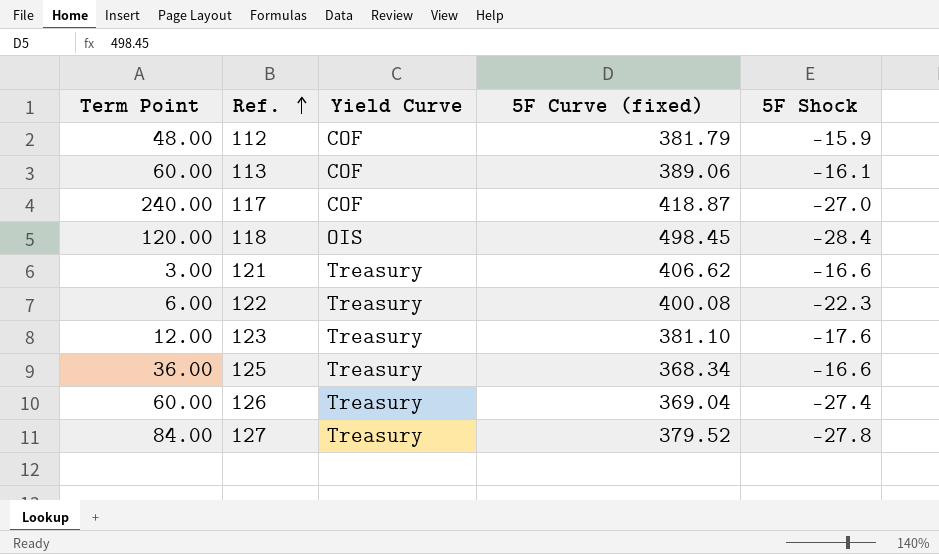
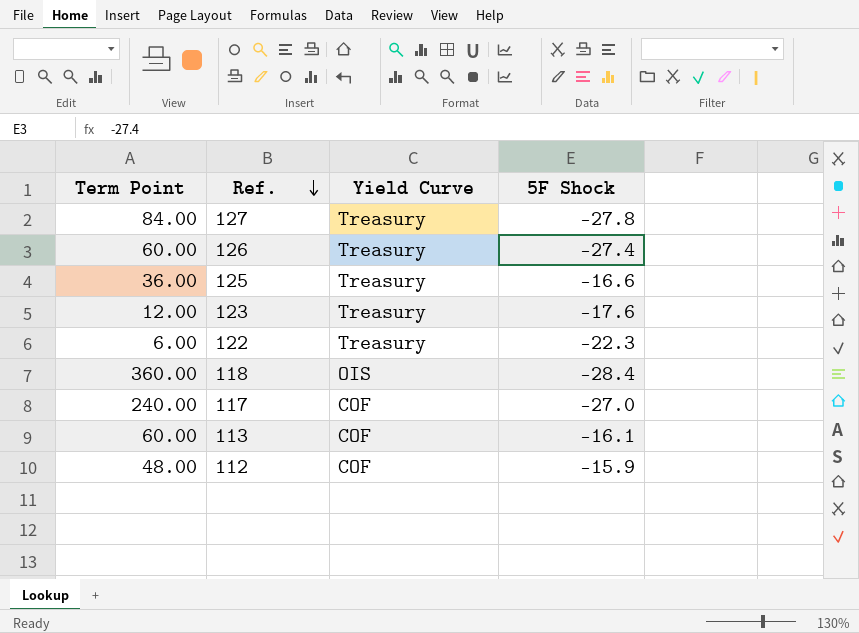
row order: Ref. ascending -> Ref. descending
column 5F Curve (fixed) | position: 4 -> none
row 121: 3.00 | Treasury | 406.62 | -16.6 -> none
118 | Term Point: 120.00 -> 360.00

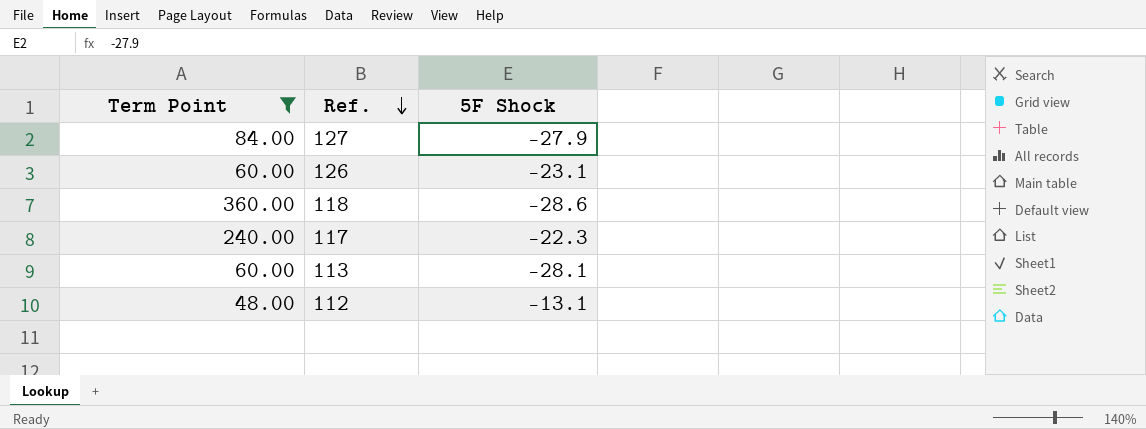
filter: none -> Term Point >= 48.00
column Yield Curve | position: 3 -> none
127 | 5F Shock: -27.8 -> -27.9
126 | 5F Shock: -27.4 -> -23.1
118 | 5F Shock: -28.4 -> -28.6
117 | 5F Shock: -27.0 -> -22.3
113 | 5F Shock: -16.1 -> -28.1
112 | 5F Shock: -15.9 -> -13.1

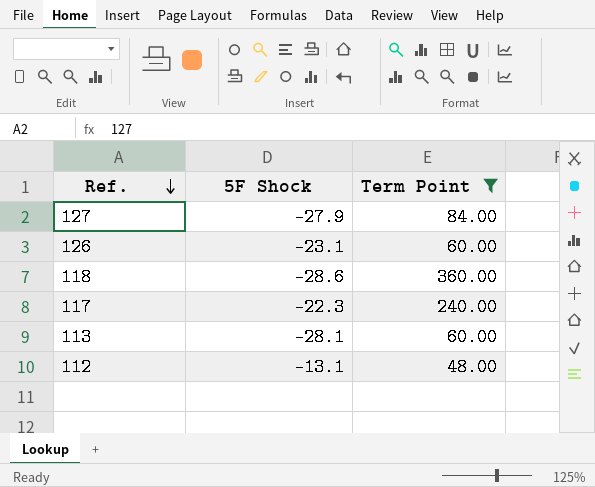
column Term Point | position: 1 -> 3

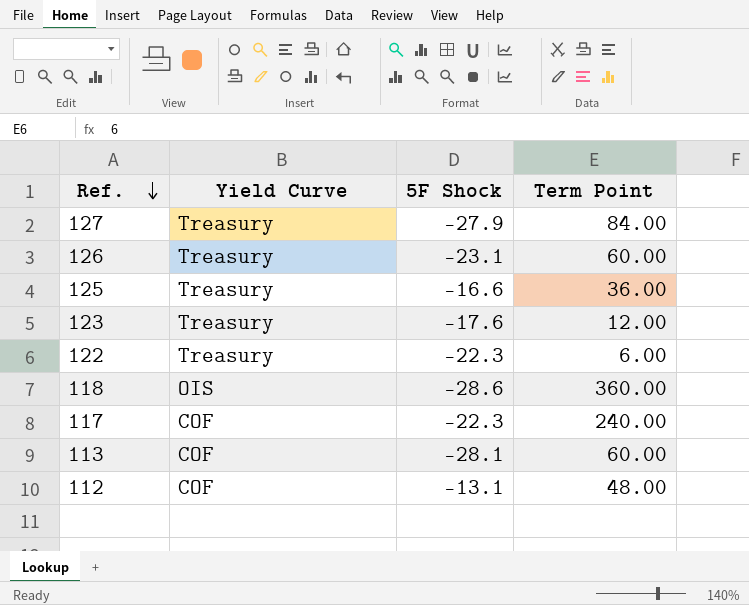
filter: Term Point >= 48.00 -> none
column Yield Curve | position: none -> 2

